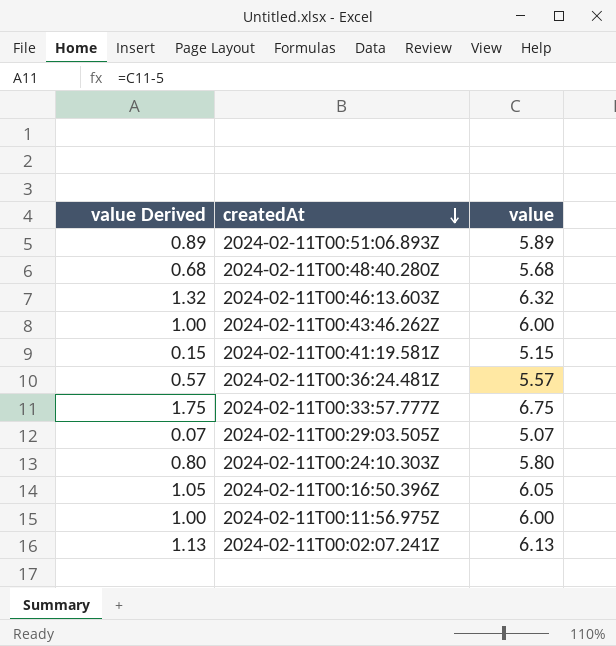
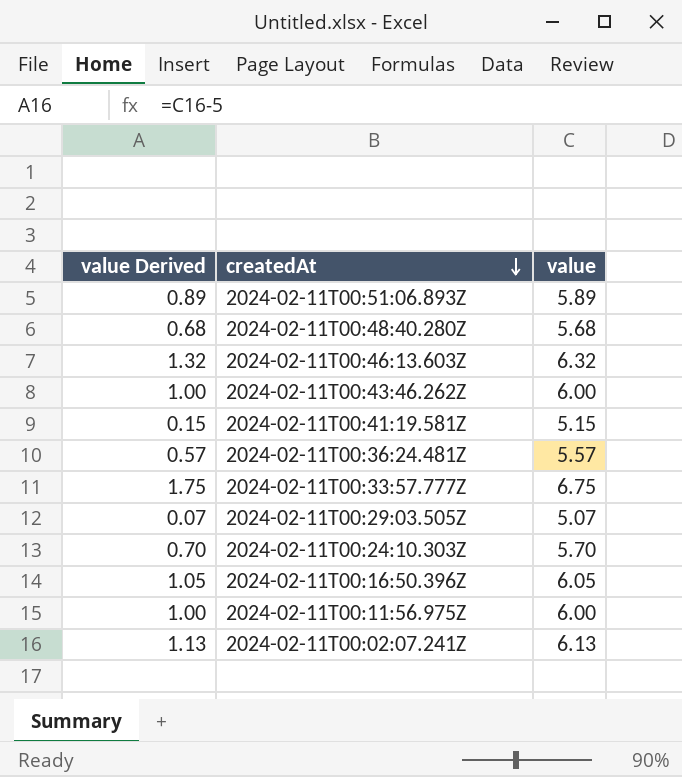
2024-02-11T00:24:10.303Z | value Derived: 0.80 -> 0.70
2024-02-11T00:24:10.303Z | value: 5.80 -> 5.70

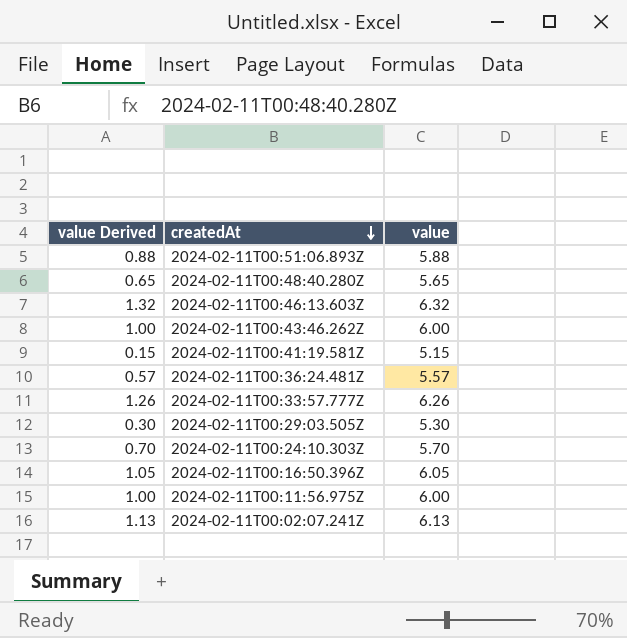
2024-02-11T00:51:06.893Z | value Derived: 0.89 -> 0.88
2024-02-11T00:51:06.893Z | value: 5.89 -> 5.88
2024-02-11T00:48:40.280Z | value Derived: 0.68 -> 0.65
2024-02-11T00:48:40.280Z | value: 5.68 -> 5.65
2024-02-11T00:33:57.777Z | value Derived: 1.75 -> 1.26
2024-02-11T00:33:57.777Z | value: 6.75 -> 6.26
2024-02-11T00:29:03.505Z | value Derived: 0.07 -> 0.30
2024-02-11T00:29:03.505Z | value: 5.07 -> 5.30

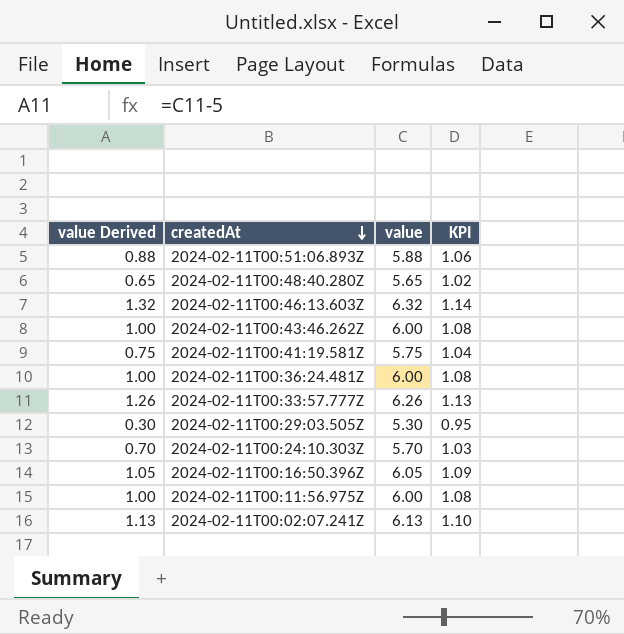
column KPI | formula: none -> [value] * 0.18
2024-02-11T00:41:19.581Z | value Derived: 0.15 -> 0.75
2024-02-11T00:41:19.581Z | value: 5.15 -> 5.75
2024-02-11T00:36:24.481Z | value Derived: 0.57 -> 1.00
2024-02-11T00:36:24.481Z | value: 5.57 -> 6.00

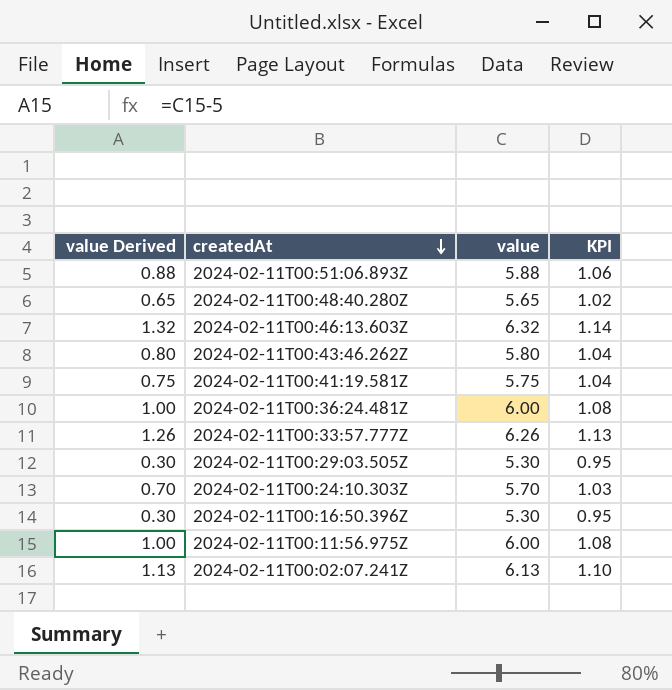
2024-02-11T00:43:46.262Z | value Derived: 1.00 -> 0.80
2024-02-11T00:43:46.262Z | value: 6.00 -> 5.80
2024-02-11T00:43:46.262Z | KPI: 1.08 -> 1.04
2024-02-11T00:16:50.396Z | value Derived: 1.05 -> 0.30
2024-02-11T00:16:50.396Z | value: 6.05 -> 5.30
2024-02-11T00:16:50.396Z | KPI: 1.09 -> 0.95

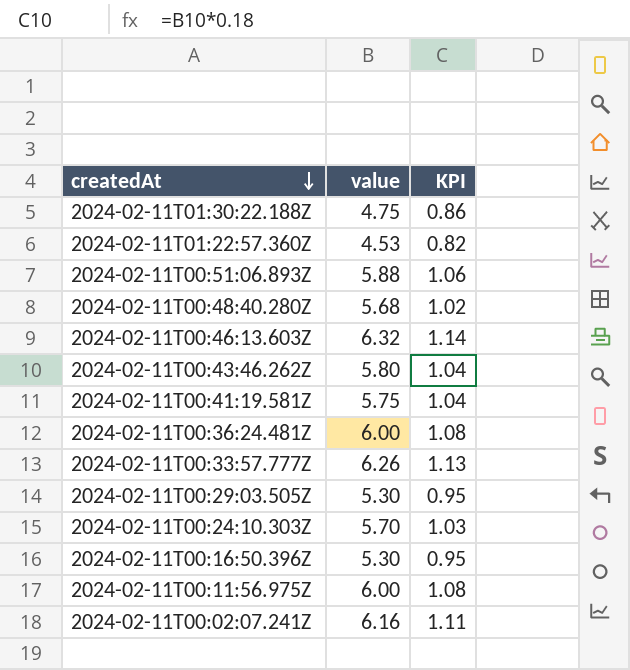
column value Derived | formula: [value] - 5 -> none
row 2024-02-11T01:30:22.188Z: none -> 4.75 | 0.86
row 2024-02-11T01:22:57.360Z: none -> 4.53 | 0.82
2024-02-11T00:48:40.280Z | value: 5.65 -> 5.68
2024-02-11T00:02:07.241Z | value: 6.13 -> 6.16
2024-02-11T00:02:07.241Z | KPI: 1.10 -> 1.11

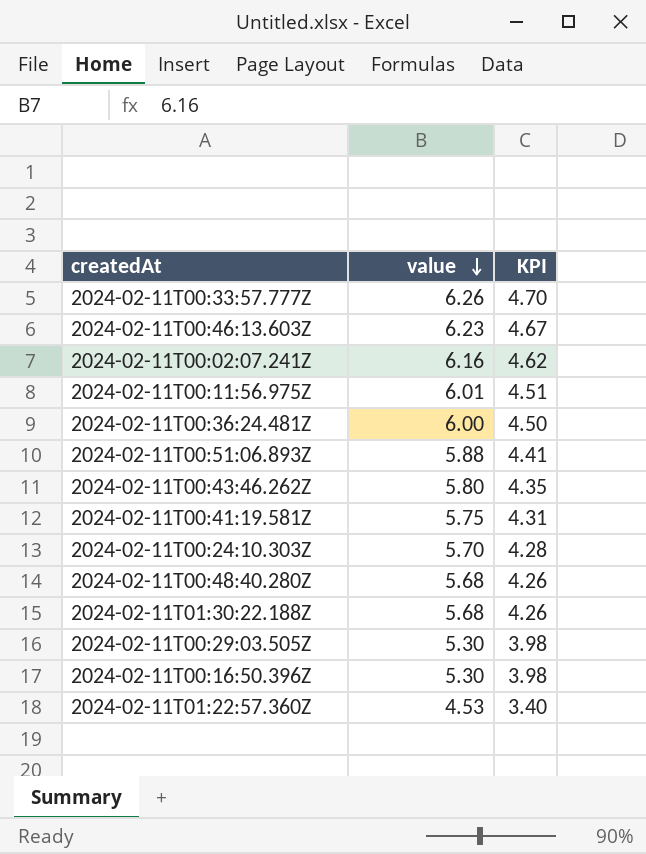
row order: createdAt descending -> value descending
column KPI | formula: [value] * 0.18 -> [value] * 0.75
2024-02-11T00:46:13.603Z | value: 6.32 -> 6.23
2024-02-11T00:11:56.975Z | value: 6.00 -> 6.01
2024-02-11T01:30:22.188Z | value: 4.75 -> 5.68

